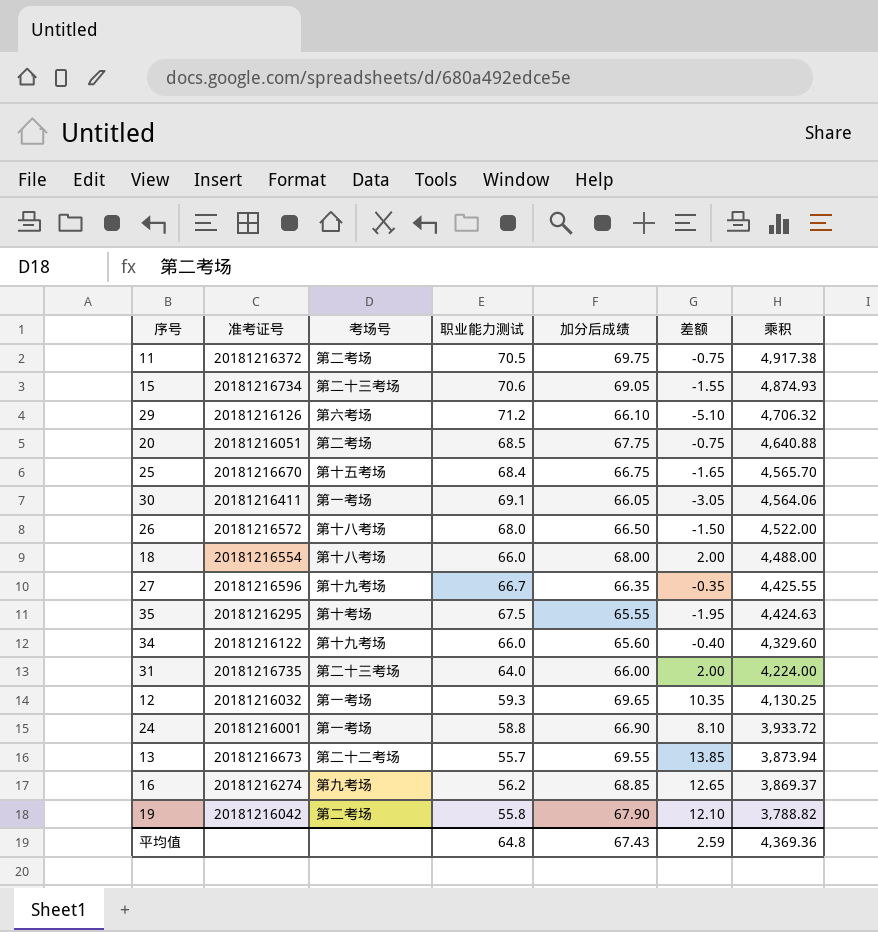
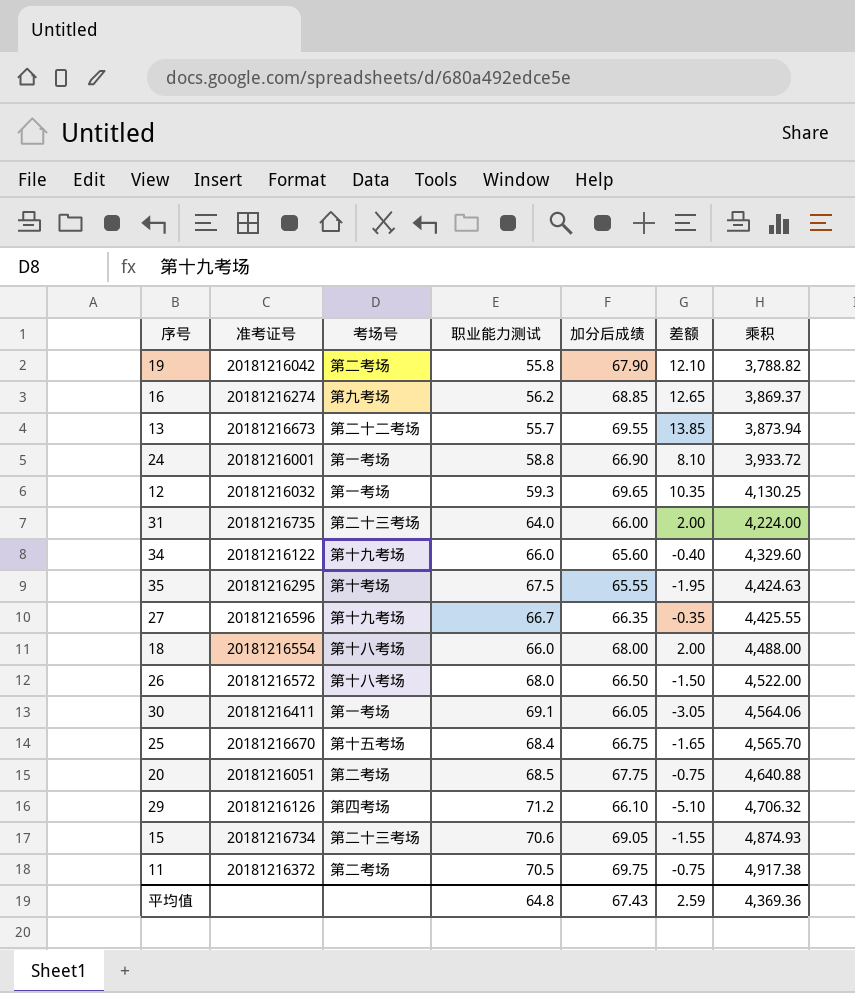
row order: 乘积 descending -> 乘积 ascending
29 | 考场号: 第六考场 -> 第四考场

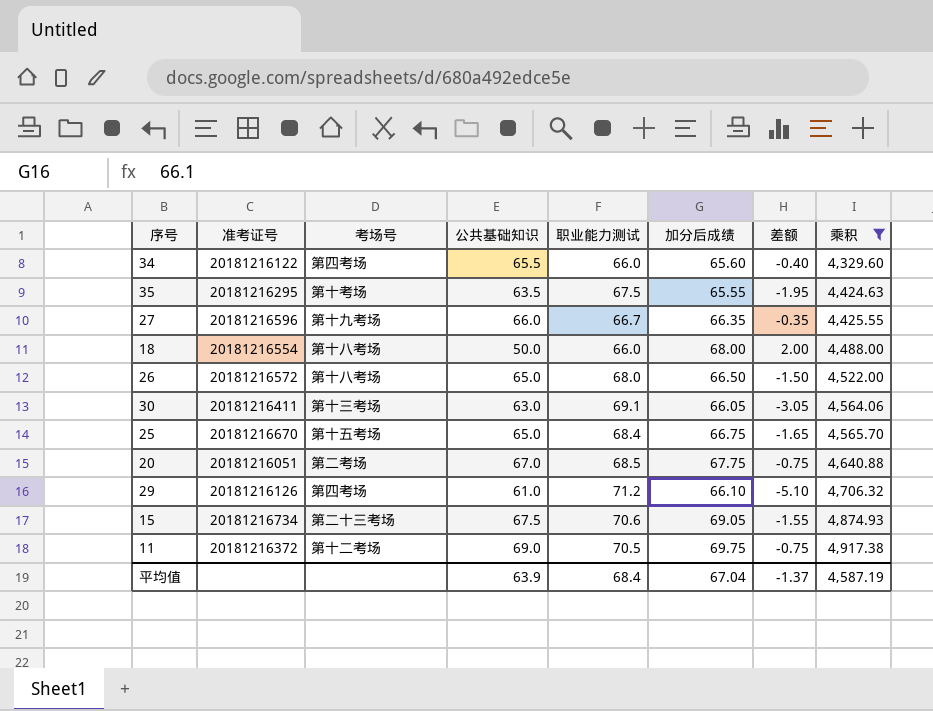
filter: none -> 乘积 >= 4,329.60
column 公共基础知识 | position: none -> 4
34 | 考场号: 第十九考场 -> 第四考场
30 | 考场号: 第一考场 -> 第十三考场
11 | 考场号: 第二考场 -> 第十二考场
平均值 | 职业能力测试: 64.8 -> 68.4
平均值 | 加分后成绩: 67.43 -> 67.04
平均值 | 差额: 2.59 -> -1.37
平均值 | 乘积: 4,369.36 -> 4,587.19

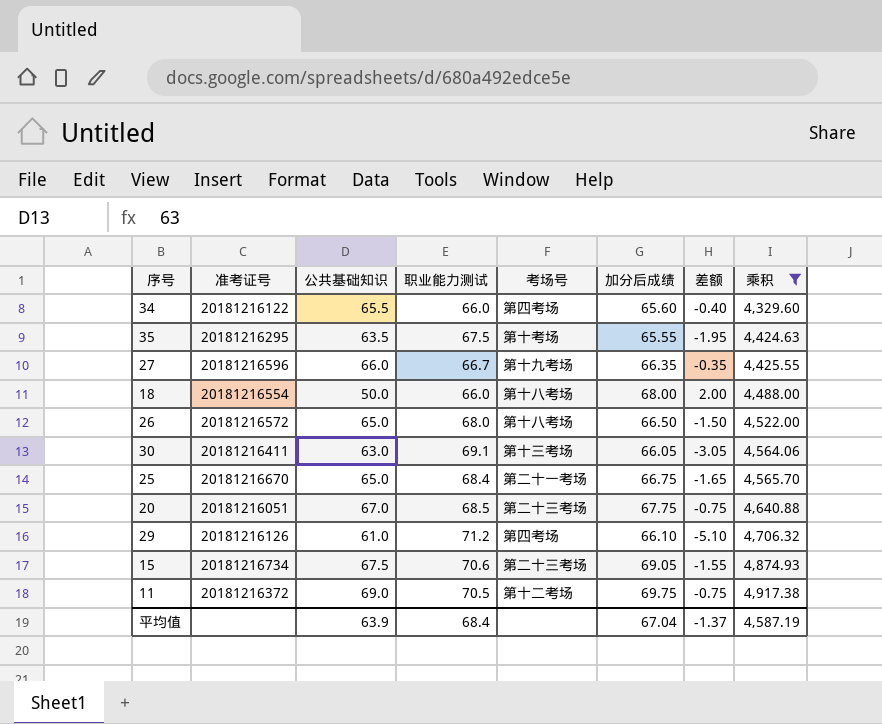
column 考场号 | position: 3 -> 5
25 | 考场号: 第十五考场 -> 第二十一考场
20 | 考场号: 第二考场 -> 第二十三考场

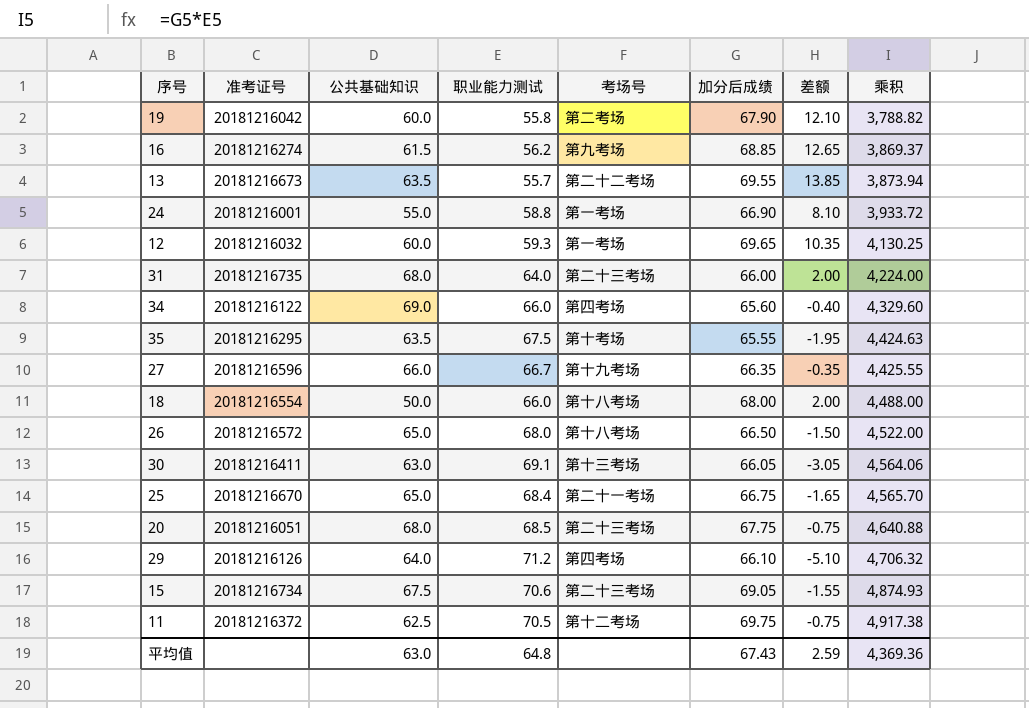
filter: 乘积 >= 4,329.60 -> none
34 | 公共基础知识: 65.5 -> 69.0
20 | 公共基础知识: 67.0 -> 68.0
29 | 公共基础知识: 61.0 -> 64.0
11 | 公共基础知识: 69.0 -> 62.5
平均值 | 公共基础知识: 63.9 -> 63.0
平均值 | 职业能力测试: 68.4 -> 64.8
平均值 | 加分后成绩: 67.04 -> 67.43
平均值 | 差额: -1.37 -> 2.59
平均值 | 乘积: 4,587.19 -> 4,369.36

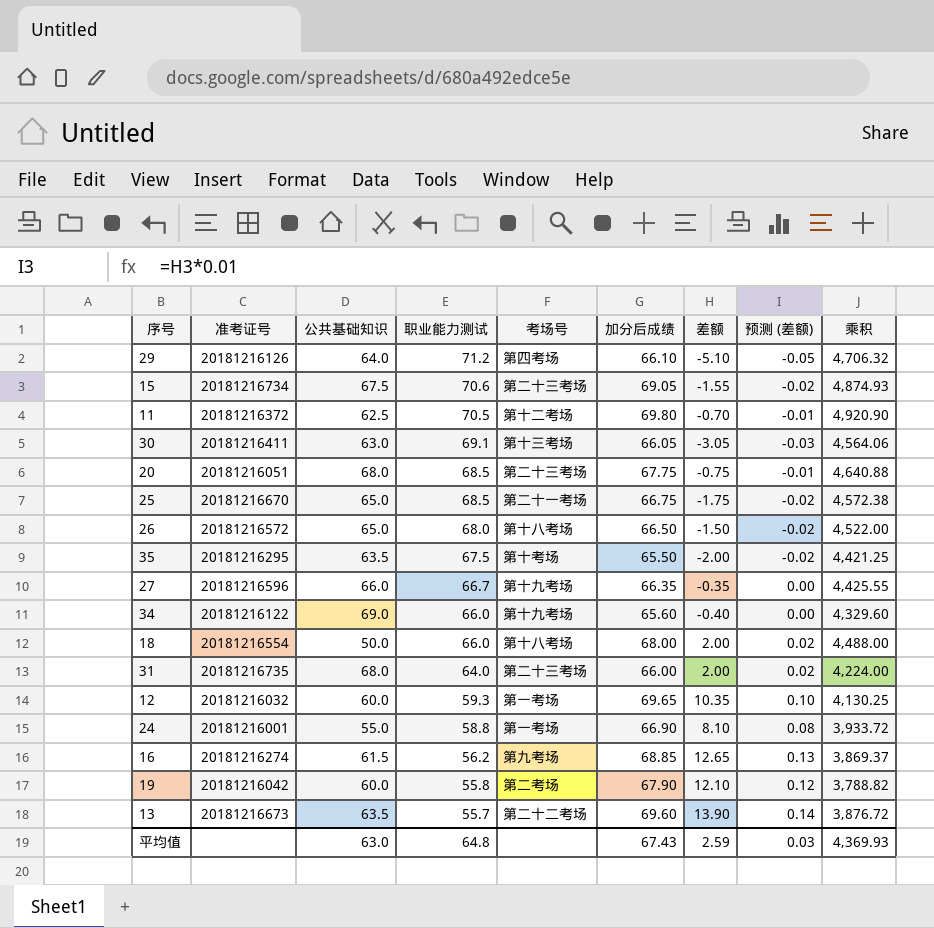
row order: 乘积 ascending -> 职业能力测试 descending
column 预测 (差额) | formula: none -> [差额] * 0.01
11 | 加分后成绩: 69.75 -> 69.80
11 | 差额: -0.75 -> -0.70
11 | 乘积: 4,917.38 -> 4,920.90
25 | 职业能力测试: 68.4 -> 68.5
25 | 差额: -1.65 -> -1.75
25 | 乘积: 4,565.70 -> 4,572.38
35 | 加分后成绩: 65.55 -> 65.50
35 | 差额: -1.95 -> -2.00
35 | 乘积: 4,424.63 -> 4,421.25
34 | 考场号: 第四考场 -> 第十九考场
13 | 加分后成绩: 69.55 -> 69.60
13 | 差额: 13.85 -> 13.90
13 | 乘积: 3,873.94 -> 3,876.72
平均值 | 乘积: 4,369.36 -> 4,369.93

